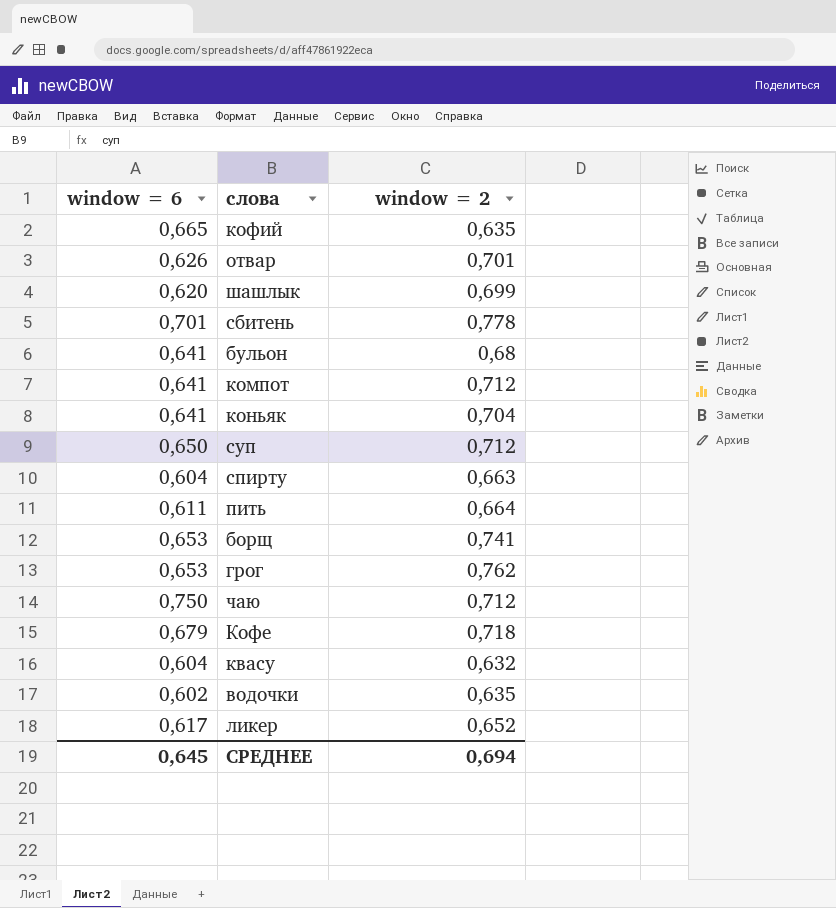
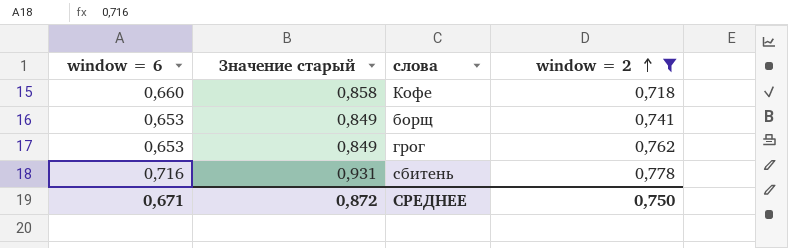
filter: none -> window = 2 >= 0,718
row order: none -> window = 2 ascending
column Значение старый | formula: none -> [window = 6] * 1,3
Кофе | window = 6: 0,679 -> 0,660
сбитень | window = 6: 0,701 -> 0,716
СРЕДНЕЕ | window = 6: 0,645 -> 0,671
СРЕДНЕЕ | window = 2: 0,694 -> 0,750

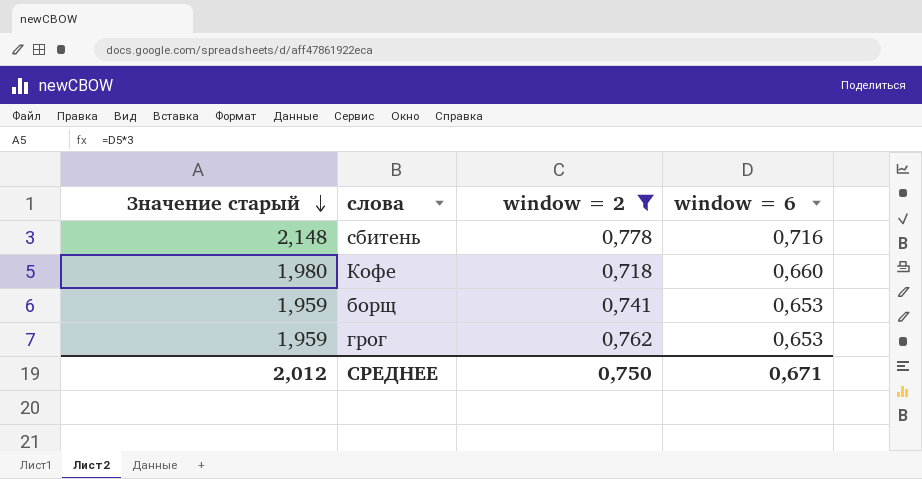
row order: window = 2 ascending -> Значение старый descending
column Значение старый | formula: [window = 6] * 1,3 -> [window = 6] * 3
column window = 6 | position: 1 -> 4
СРЕДНЕЕ | Значение старый: 0,872 -> 2,012

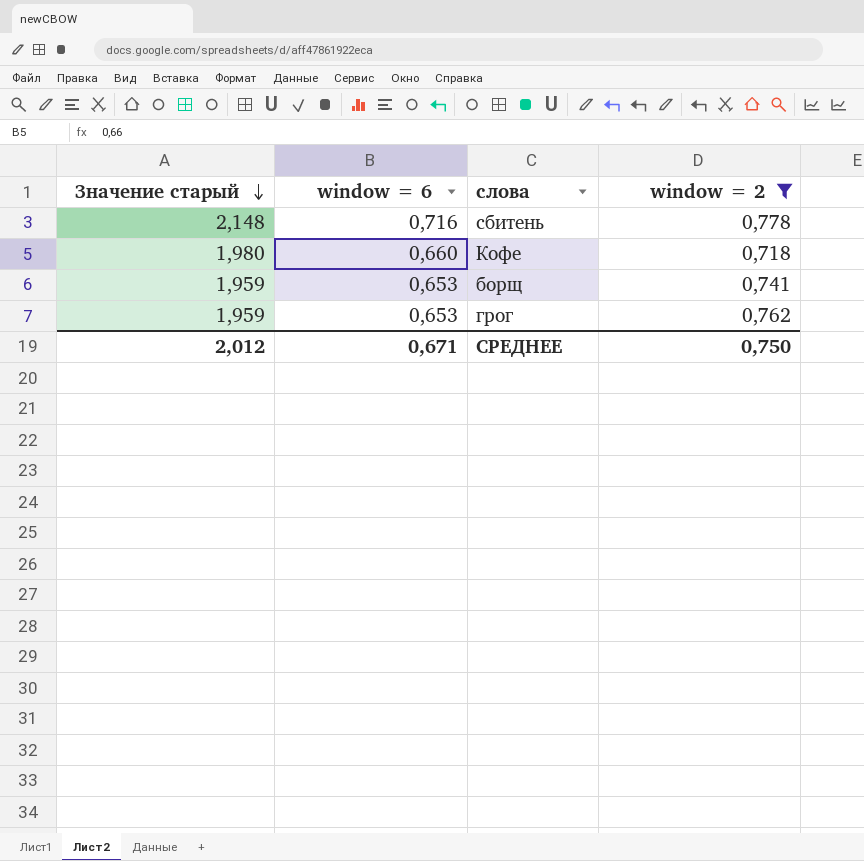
column window = 6 | position: 4 -> 2

